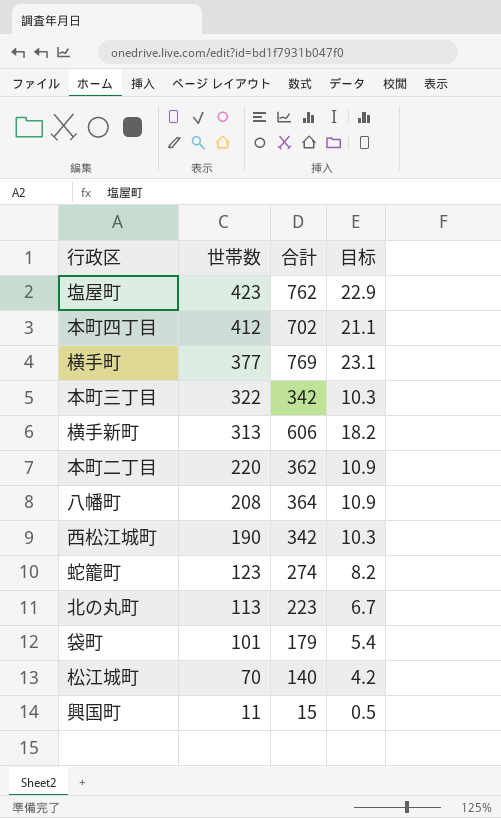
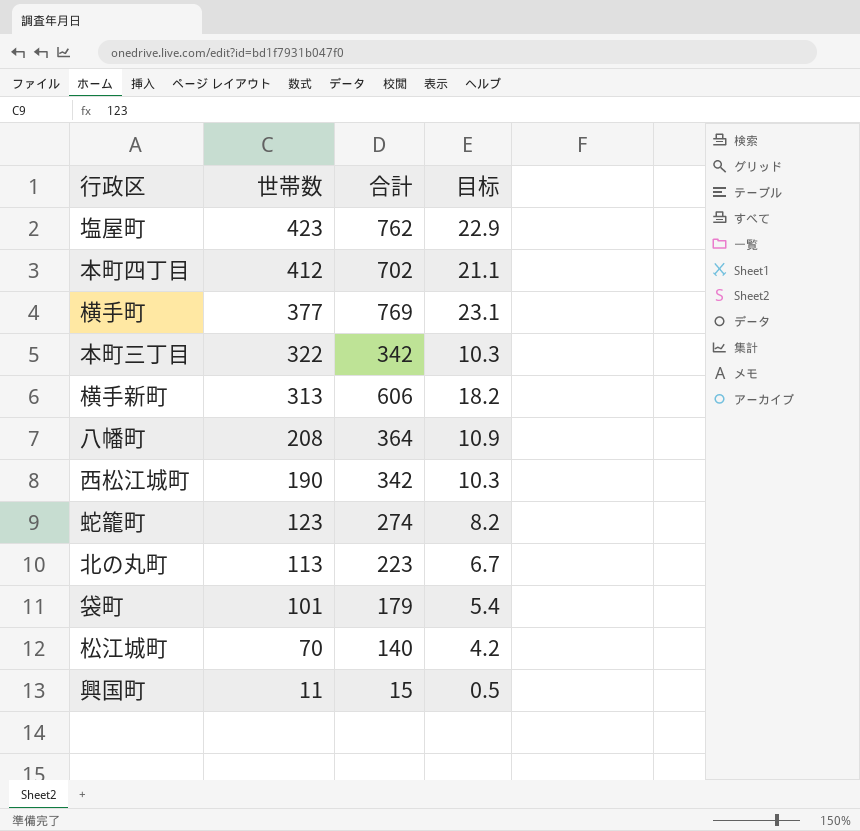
row 本町二丁目: 220 | 362 | 10.9 -> none

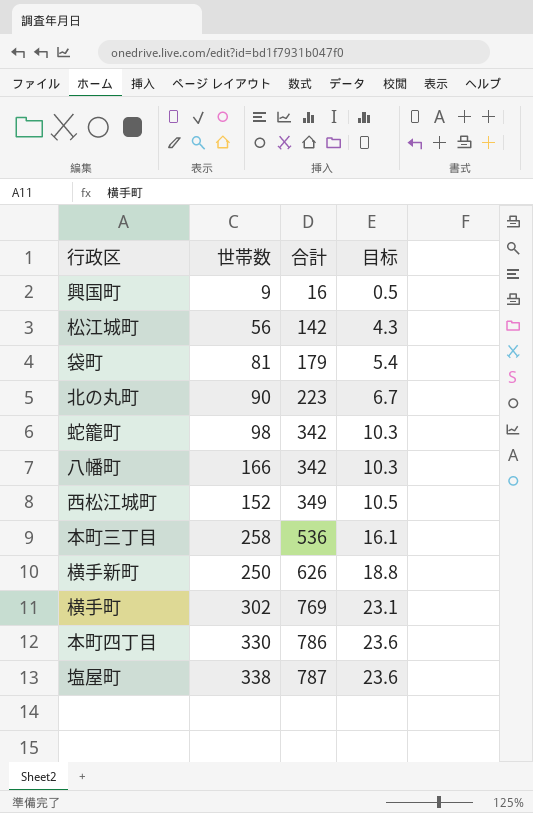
row order: 世帯数 descending -> 合計 ascending
興国町 | 世帯数: 11 -> 9
興国町 | 合計: 15 -> 16
松江城町 | 世帯数: 70 -> 56
松江城町 | 合計: 140 -> 142
松江城町 | 目标: 4.2 -> 4.3
袋町 | 世帯数: 101 -> 81
北の丸町 | 世帯数: 113 -> 90
蛇籠町 | 世帯数: 123 -> 98
蛇籠町 | 合計: 274 -> 342
蛇籠町 | 目标: 8.2 -> 10.3
八幡町 | 世帯数: 208 -> 166
八幡町 | 合計: 364 -> 342
八幡町 | 目标: 10.9 -> 10.3
西松江城町 | 世帯数: 190 -> 152
西松江城町 | 合計: 342 -> 349
西松江城町 | 目标: 10.3 -> 10.5
本町三丁目 | 世帯数: 322 -> 258
本町三丁目 | 合計: 342 -> 536
本町三丁目 | 目标: 10.3 -> 16.1
横手新町 | 世帯数: 313 -> 250
横手新町 | 合計: 606 -> 626
横手新町 | 目标: 18.2 -> 18.8
横手町 | 世帯数: 377 -> 302
本町四丁目 | 世帯数: 412 -> 330
本町四丁目 | 合計: 702 -> 786
本町四丁目 | 目标: 21.1 -> 23.6
塩屋町 | 世帯数: 423 -> 338
塩屋町 | 合計: 762 -> 787
塩屋町 | 目标: 22.9 -> 23.6

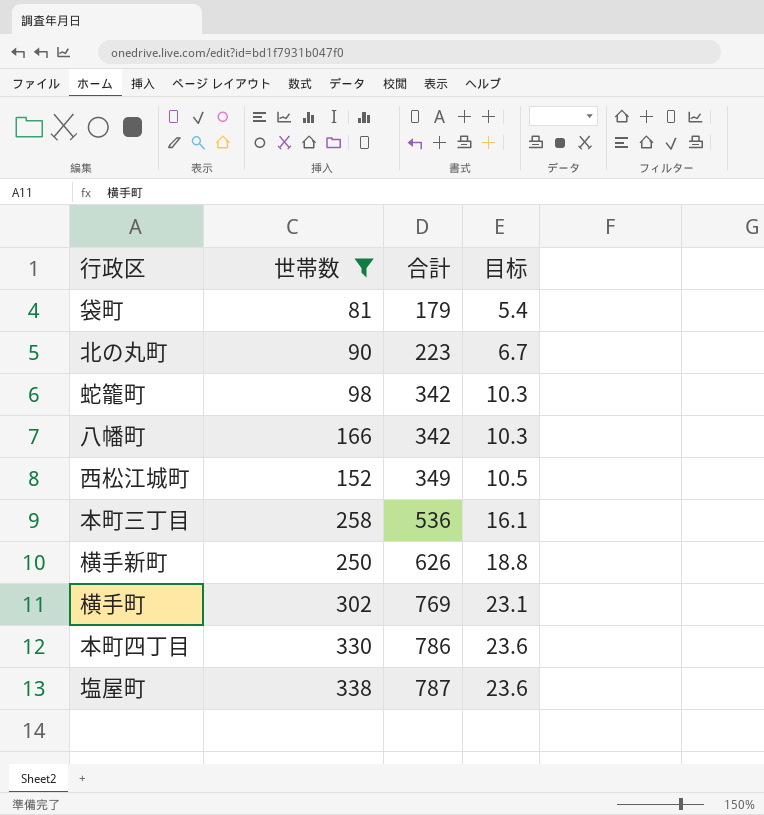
filter: none -> 世帯数 >= 81

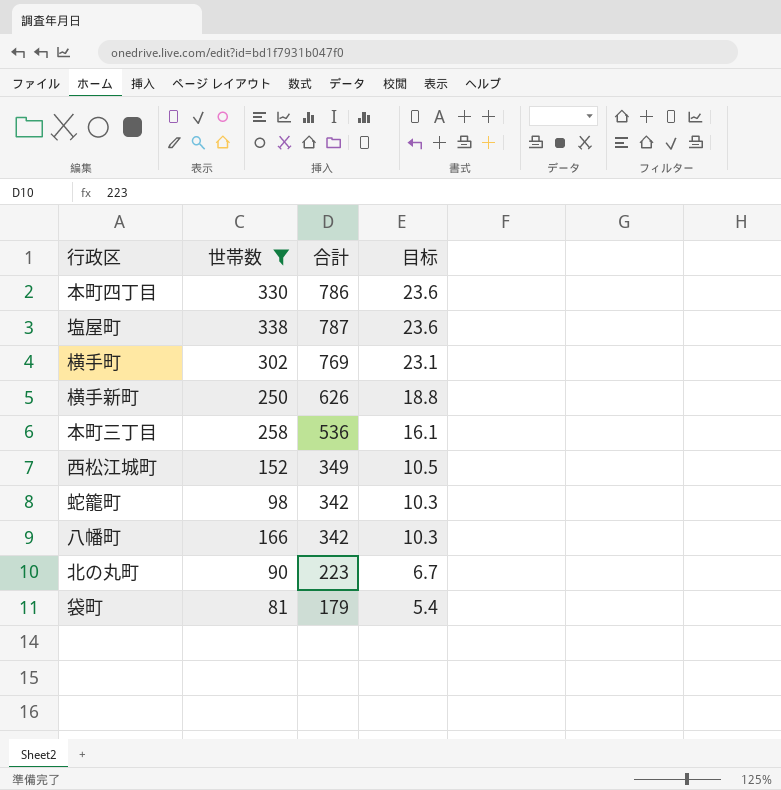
row order: 合計 ascending -> 目标 descending

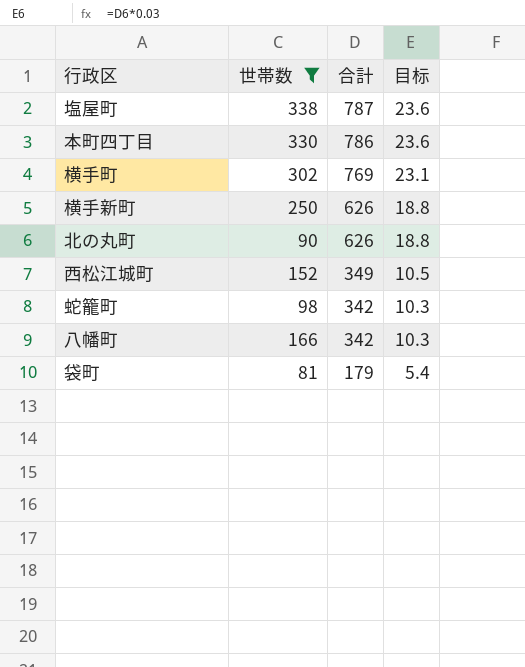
row order: 目标 descending -> 合計 descending
row 本町三丁目: 258 | 536 | 16.1 -> none
北の丸町 | 合計: 223 -> 626
北の丸町 | 目标: 6.7 -> 18.8

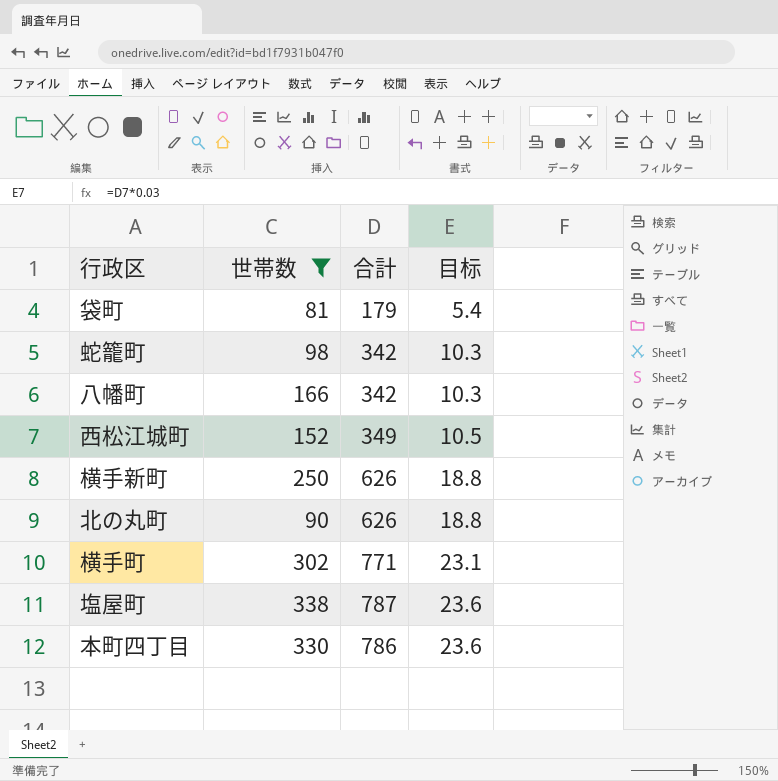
row order: 合計 descending -> 目标 ascending
横手町 | 合計: 769 -> 771

